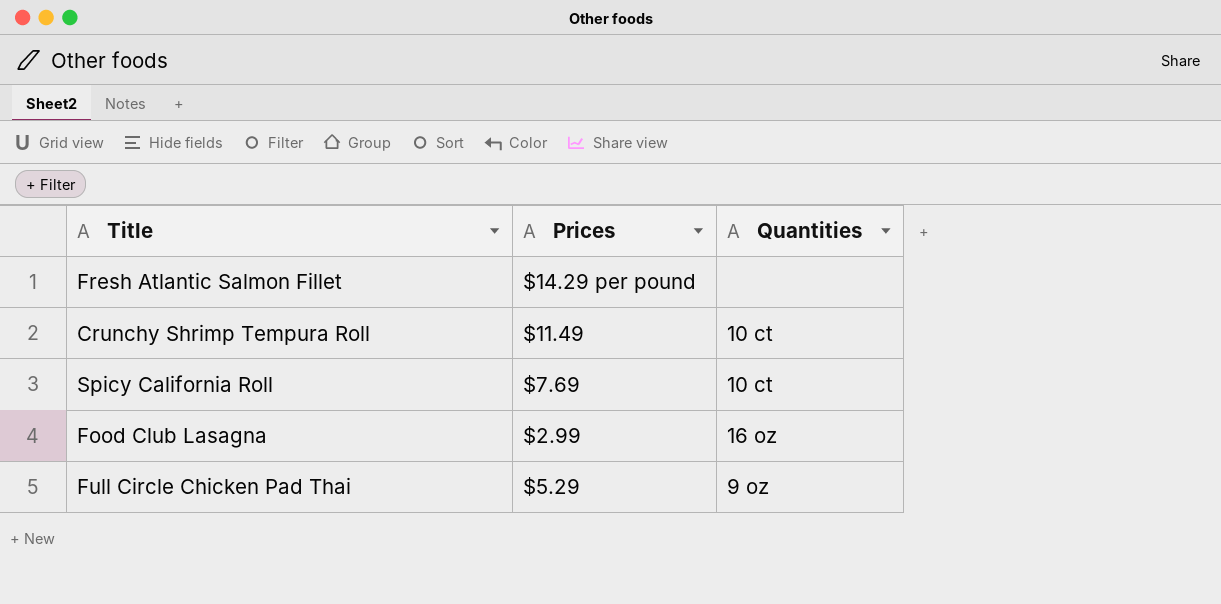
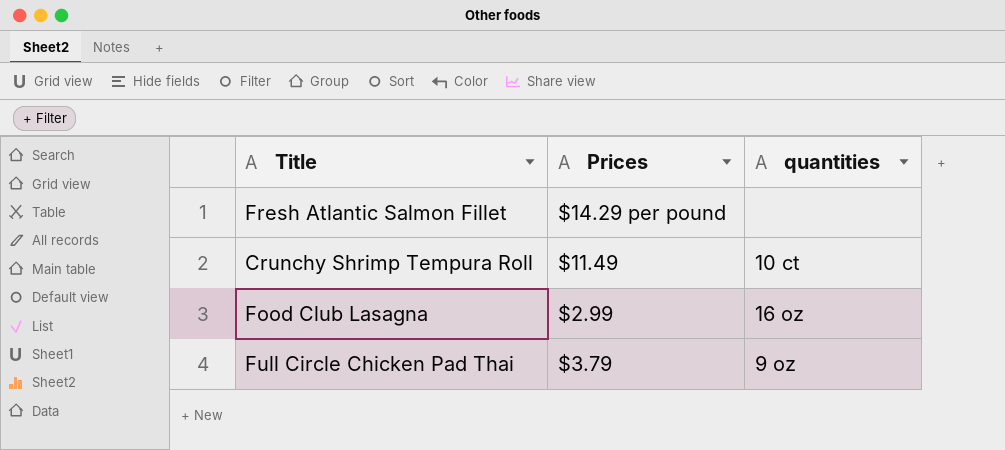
column name: Quantities -> quantities
row Spicy California Roll: $7.69 | 10 ct -> none
Full Circle Chicken Pad Thai | Prices: $5.29 -> $3.79

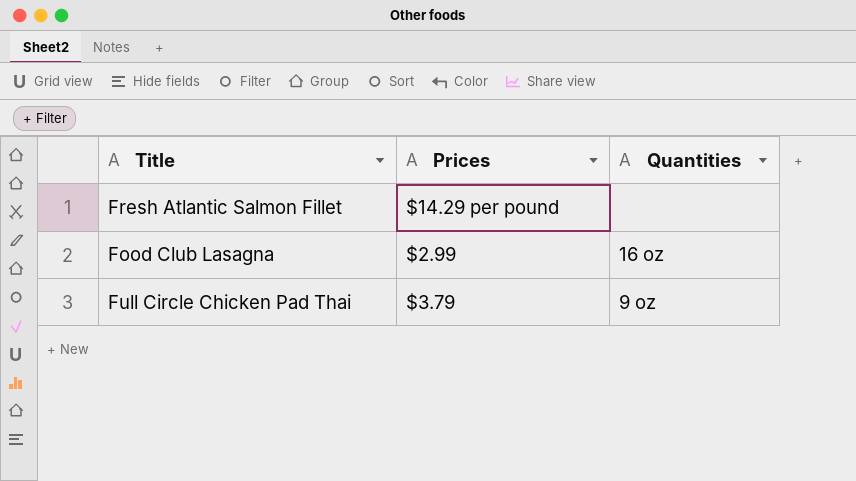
column name: quantities -> Quantities
row Crunchy Shrimp Tempura Roll: $11.49 | 10 ct -> none

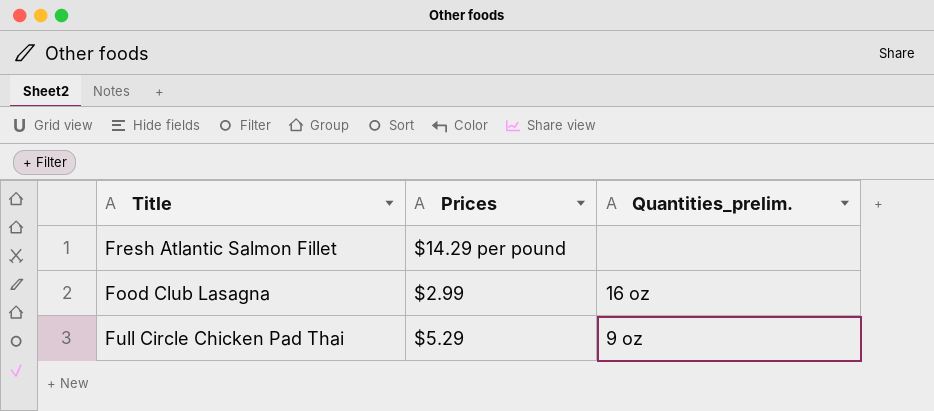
column name: Quantities -> Quantities_prelim.
Full Circle Chicken Pad Thai | Prices: $3.79 -> $5.29

